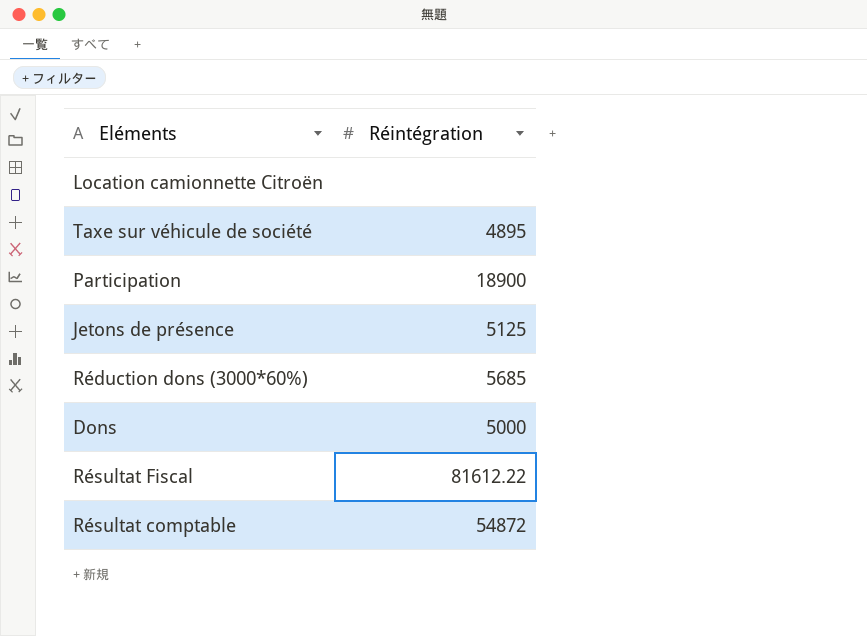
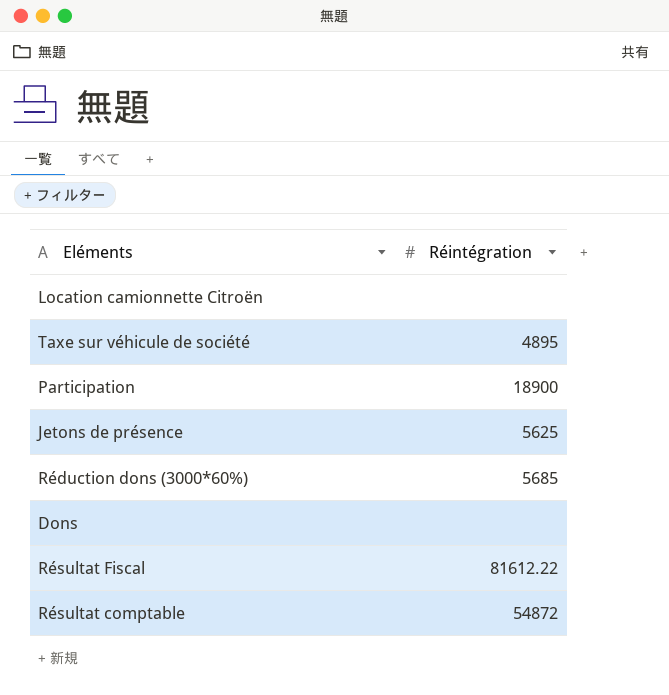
Jetons de présence | Réintégration: 5125 -> 5625
Dons | Réintégration: 5000 -> none

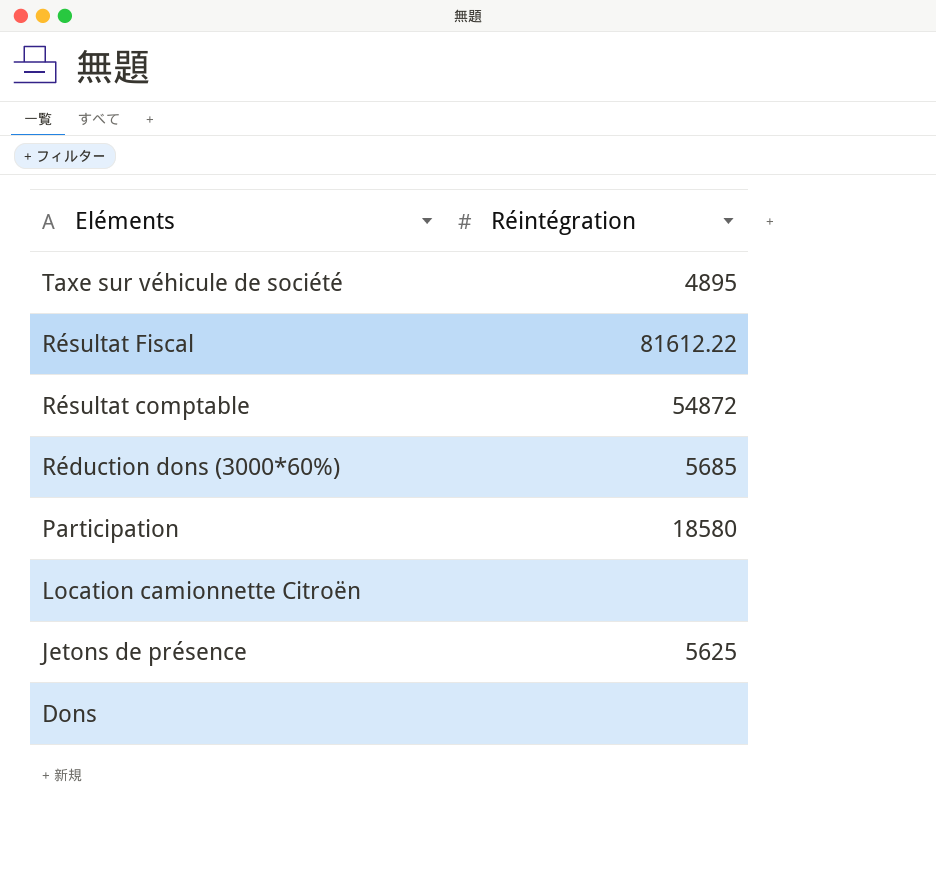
row order: none -> Eléments descending
Participation | Réintégration: 18900 -> 18580

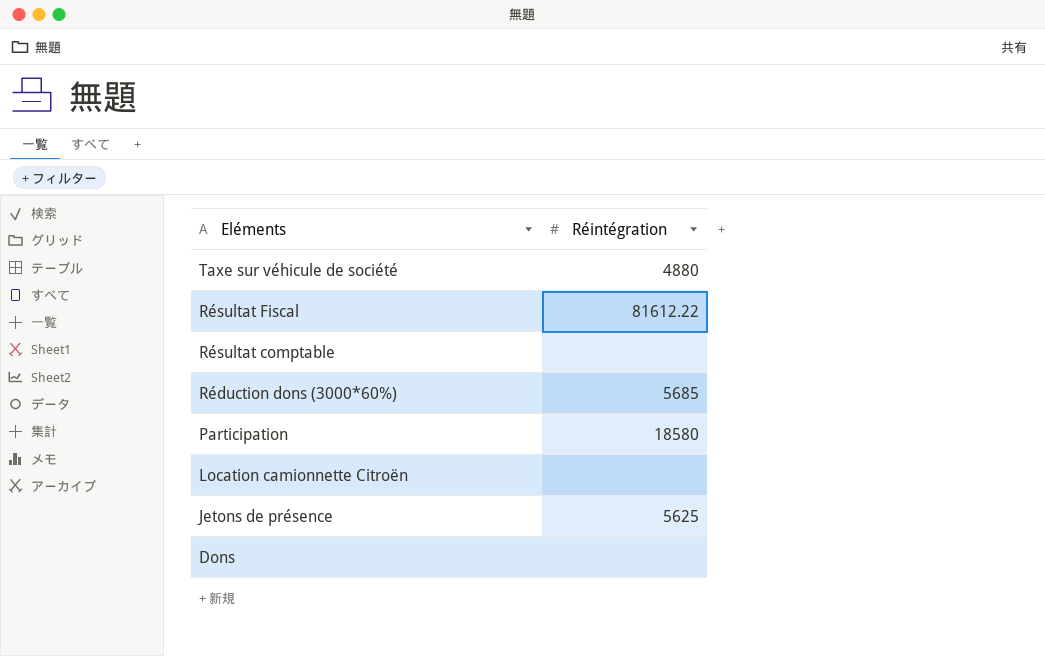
Taxe sur véhicule de société | Réintégration: 4895 -> 4880
Résultat comptable | Réintégration: 54872 -> none

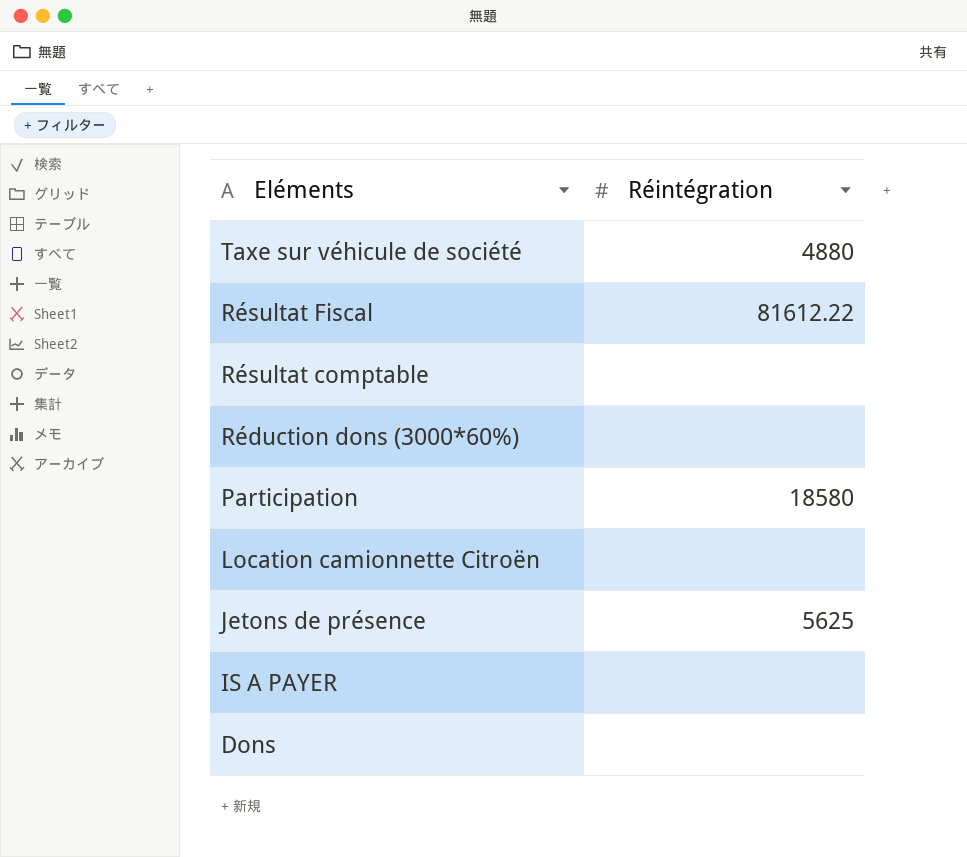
Réduction dons (3000*60%) | Réintégration: 5685 -> none
row IS A PAYER: none -> none

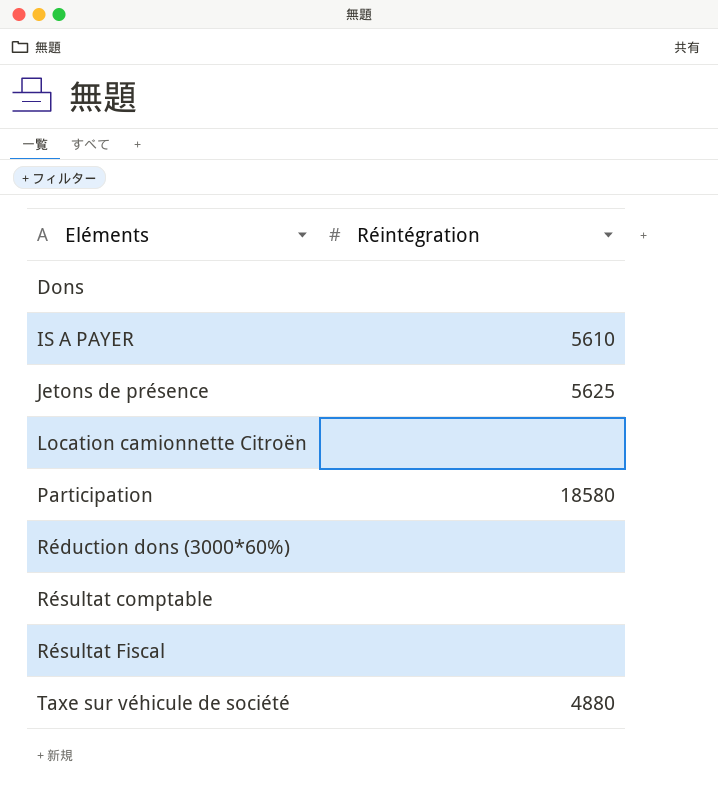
row order: Eléments descending -> Eléments ascending
IS A PAYER | Réintégration: none -> 5610
Résultat Fiscal | Réintégration: 81612.22 -> none

